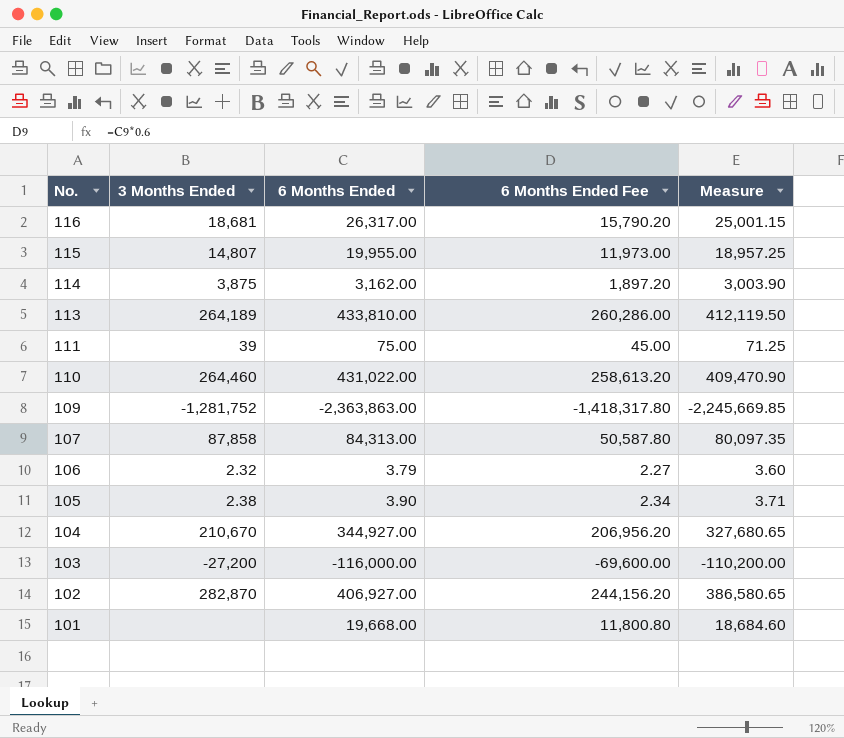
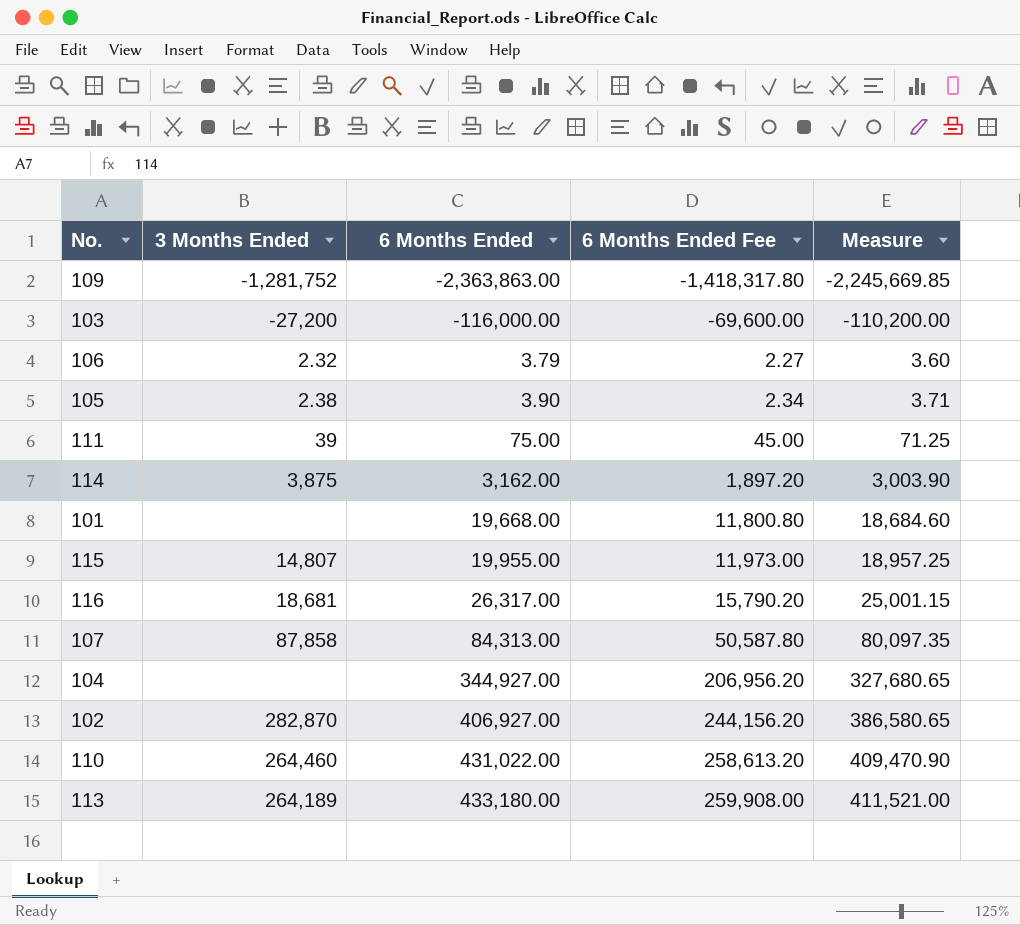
row order: No. descending -> 6 Months Ended ascending
104 | 3 Months Ended: 210,670 -> none
113 | 6 Months Ended: 433,810.00 -> 433,180.00
113 | 6 Months Ended Fee: 260,286.00 -> 259,908.00
113 | Measure: 412,119.50 -> 411,521.00

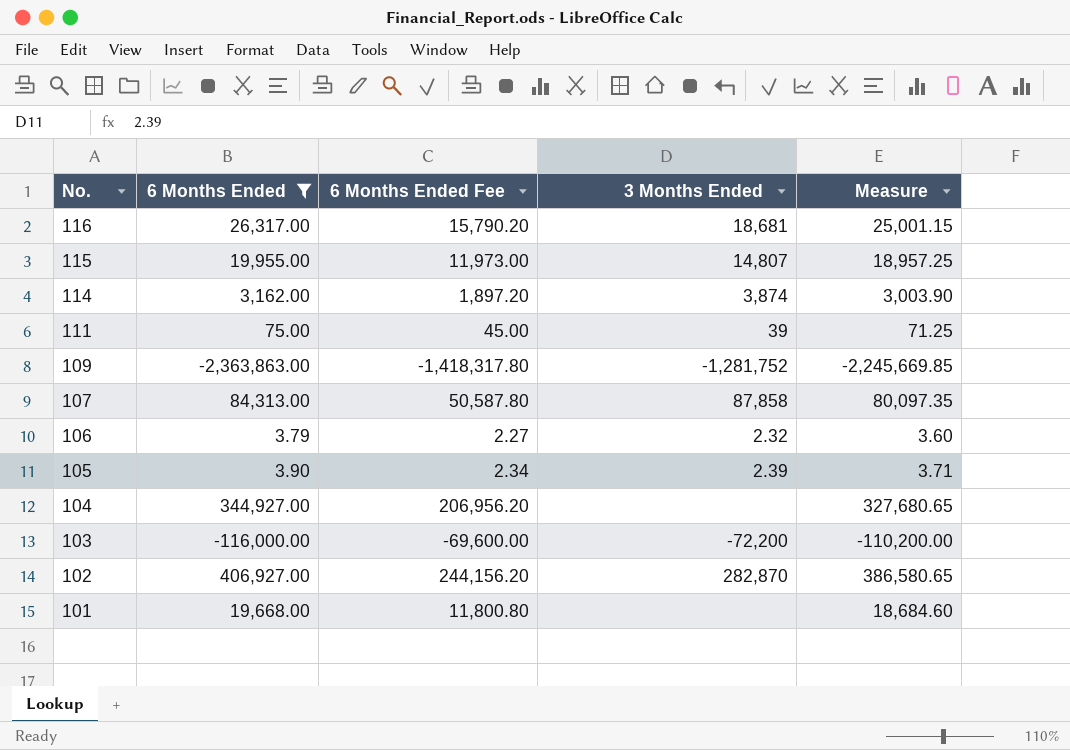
filter: none -> 6 Months Ended <= 406,927.00
row order: 6 Months Ended ascending -> No. descending
column 3 Months Ended | position: 2 -> 4
114 | 3 Months Ended: 3,875 -> 3,874
105 | 3 Months Ended: 2.38 -> 2.39
103 | 3 Months Ended: -27,200 -> -72,200

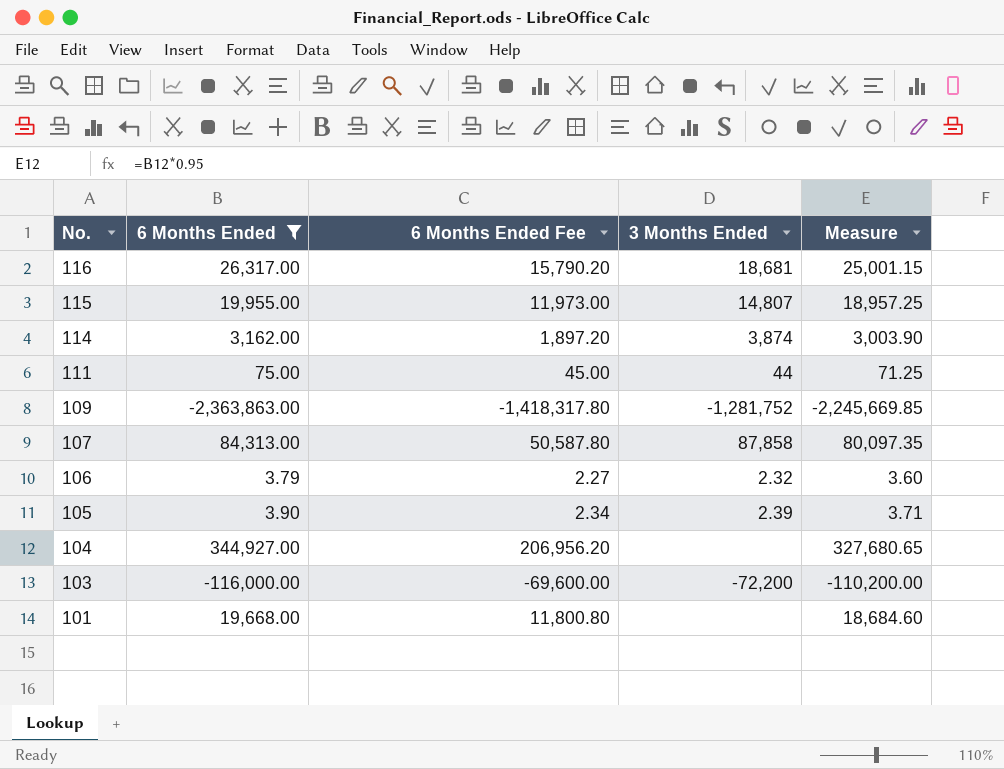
row 102: 406,927.00 | 244,156.20 | 282,870 | 386,580.65 -> none
111 | 3 Months Ended: 39 -> 44

